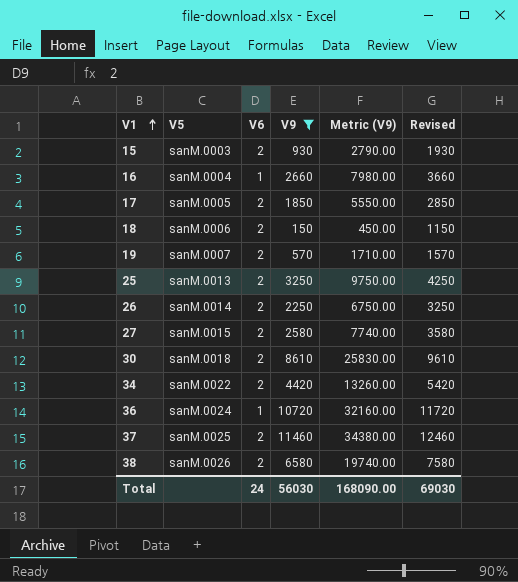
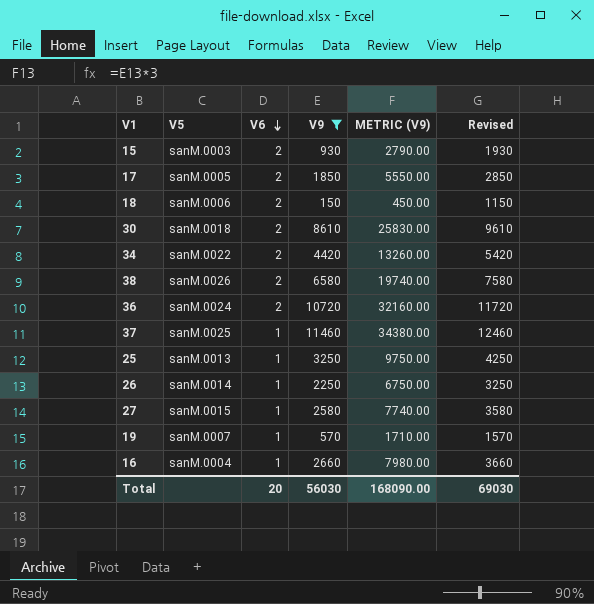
row order: V1 ascending -> V6 descending
column name: Metric (V9) -> METRIC (V9)
36 | V6: 1 -> 2
37 | V6: 2 -> 1
25 | V6: 2 -> 1
26 | V6: 2 -> 1
27 | V6: 2 -> 1
19 | V6: 2 -> 1
Total | V6: 24 -> 20

